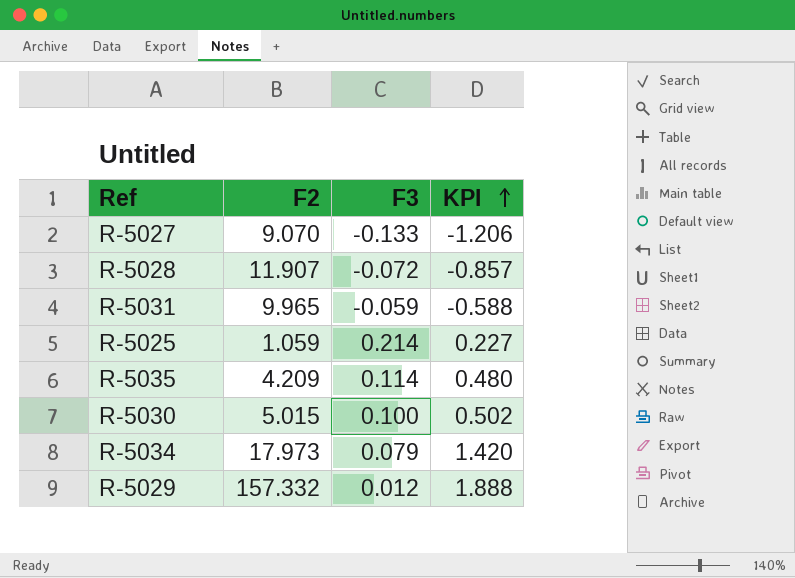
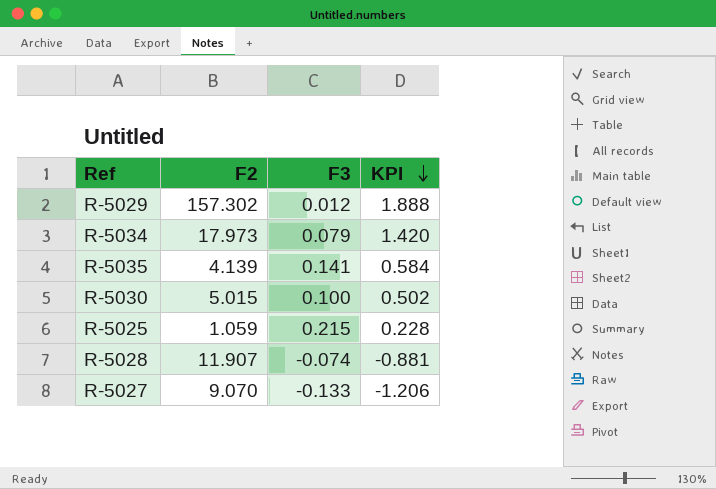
row order: KPI ascending -> KPI descending
row R-5031: 9.965 | -0.059 | -0.588 -> none
R-5029 | F2: 157.332 -> 157.302
R-5035 | F2: 4.209 -> 4.139
R-5035 | F3: 0.114 -> 0.141
R-5035 | KPI: 0.480 -> 0.584
R-5025 | F3: 0.214 -> 0.215
R-5025 | KPI: 0.227 -> 0.228
R-5028 | F3: -0.072 -> -0.074
R-5028 | KPI: -0.857 -> -0.881

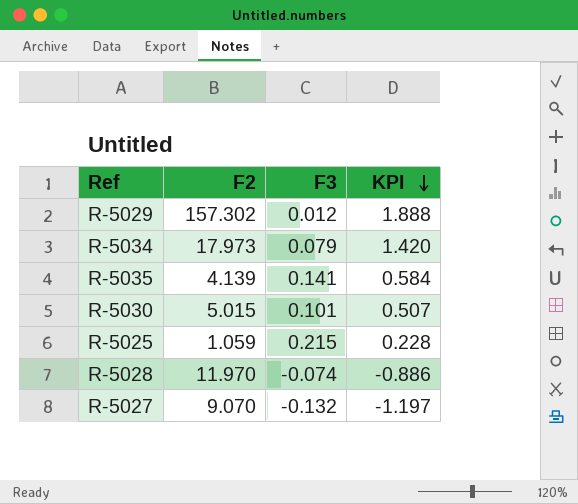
R-5030 | F3: 0.100 -> 0.101
R-5030 | KPI: 0.502 -> 0.507
R-5028 | F2: 11.907 -> 11.970
R-5028 | KPI: -0.881 -> -0.886
R-5027 | F3: -0.133 -> -0.132
R-5027 | KPI: -1.206 -> -1.197

